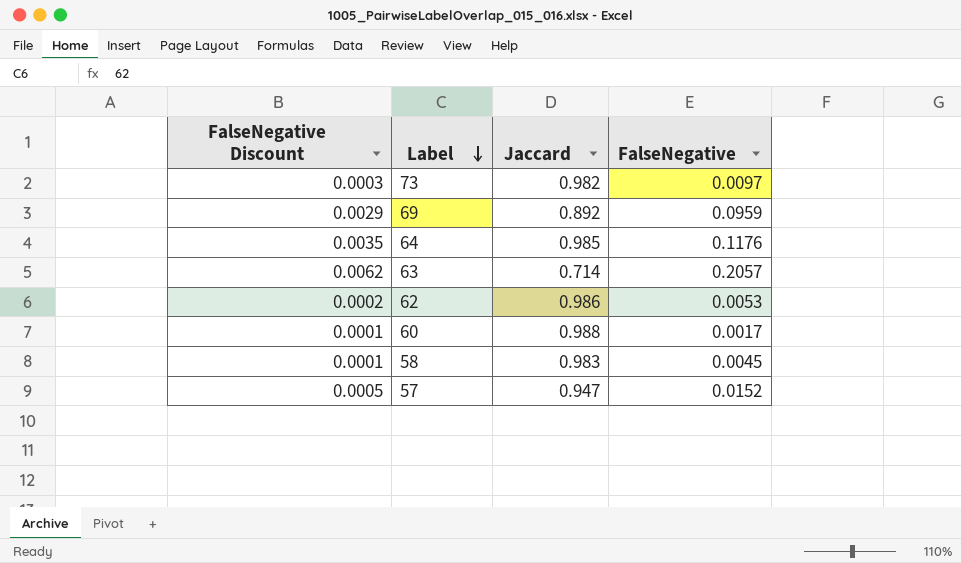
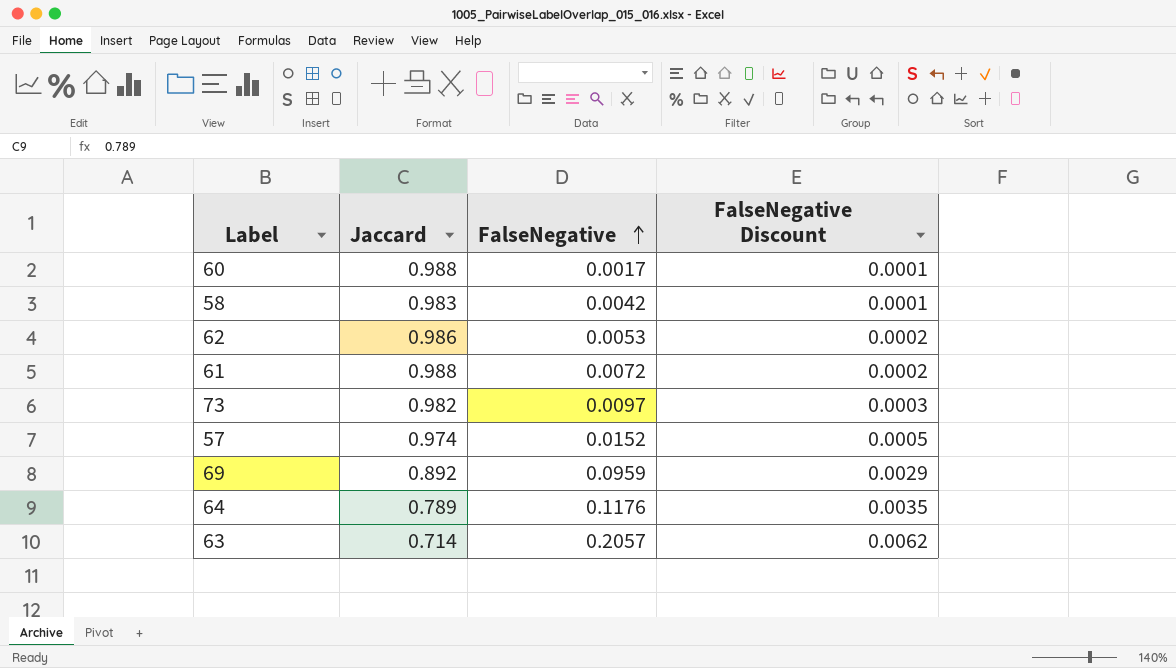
row order: Label descending -> FalseNegative ascending
column FalseNegative Discount | position: 1 -> 4
58 | FalseNegative: 0.0045 -> 0.0042
row 61: none -> 0.988 | 0.0072 | 0.0002
57 | Jaccard: 0.947 -> 0.974
64 | Jaccard: 0.985 -> 0.789

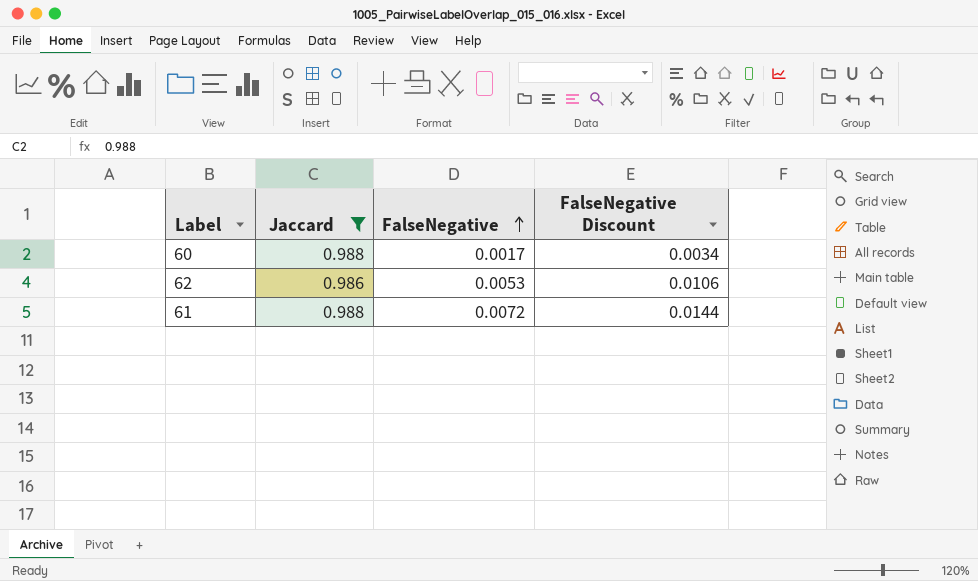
filter: none -> Jaccard >= 0.986
column FalseNegative Discount | formula: [FalseNegative] * 0.03 -> [FalseNegative] * 2

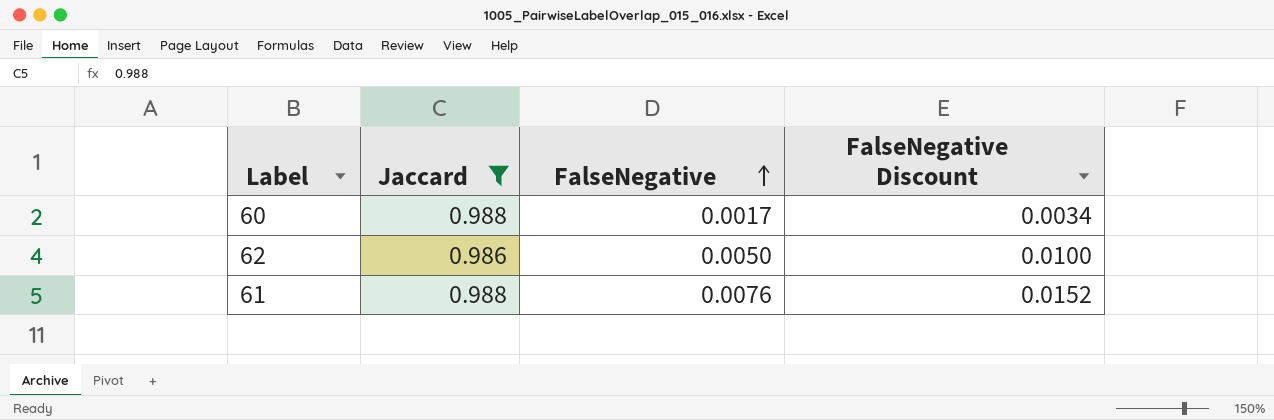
62 | FalseNegative: 0.0053 -> 0.0050
62 | FalseNegative Discount: 0.0106 -> 0.0100
61 | FalseNegative: 0.0072 -> 0.0076
61 | FalseNegative Discount: 0.0144 -> 0.0152

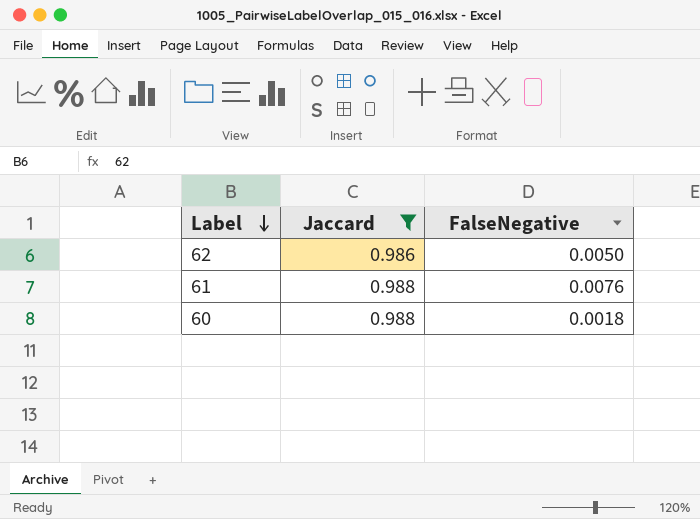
row order: FalseNegative ascending -> Label descending
column FalseNegative Discount | formula: [FalseNegative] * 2 -> none
60 | FalseNegative: 0.0017 -> 0.0018

